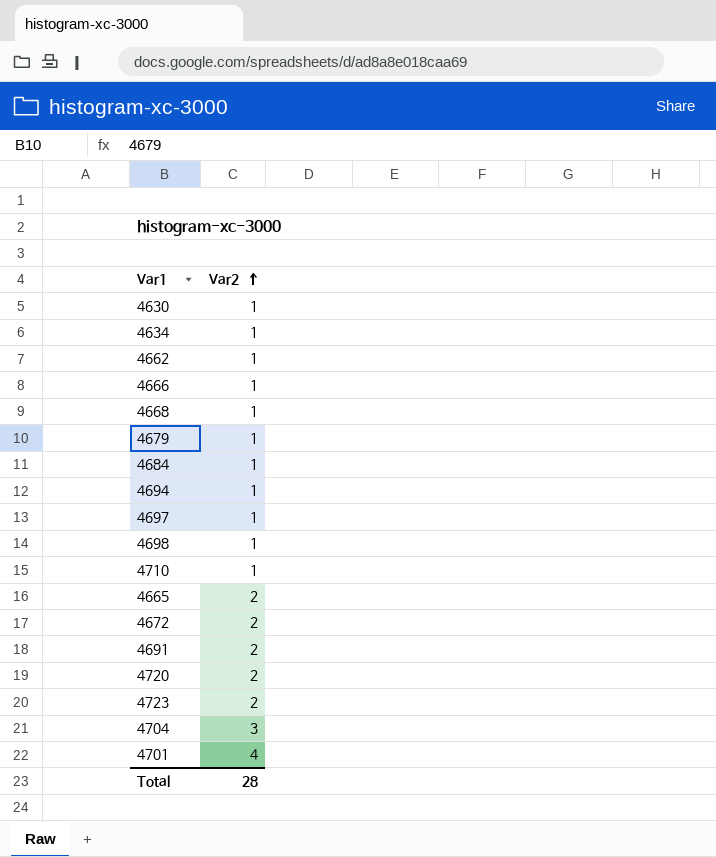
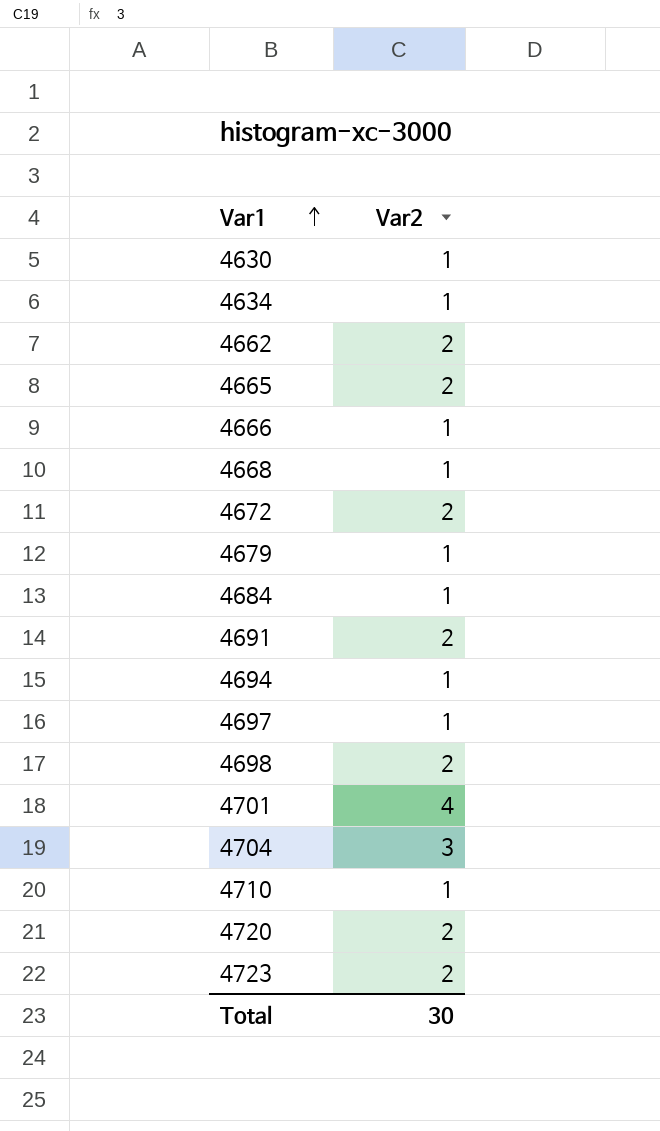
row order: Var2 ascending -> Var1 ascending
4662 | Var2: 1 -> 2
4698 | Var2: 1 -> 2
Total | Var2: 28 -> 30

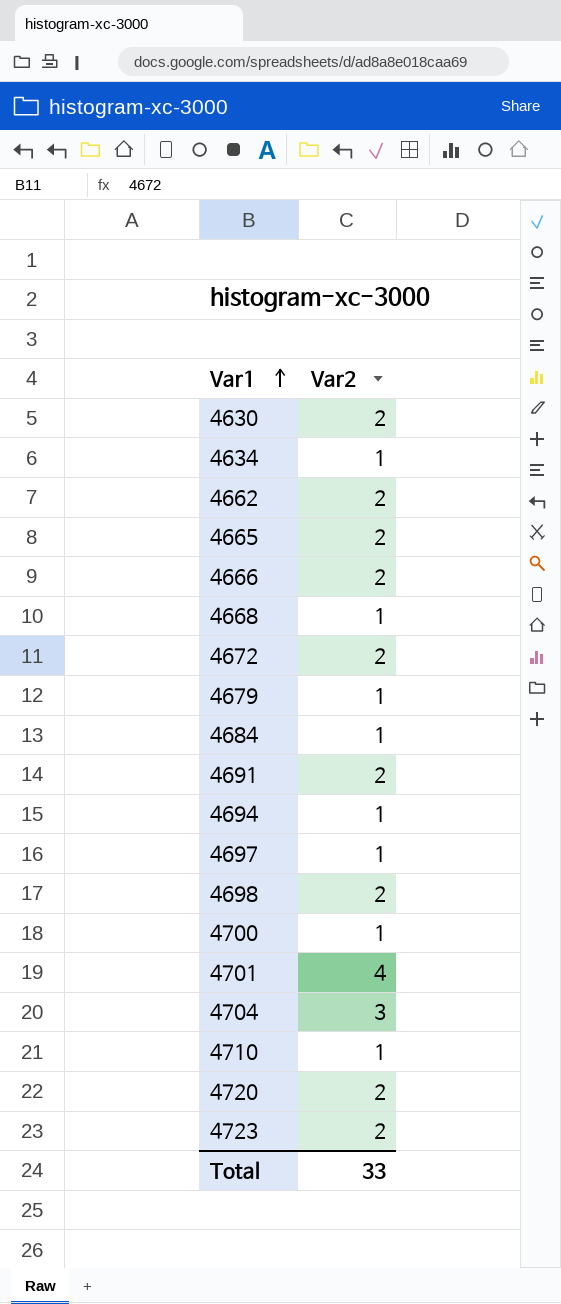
4630 | Var2: 1 -> 2
4666 | Var2: 1 -> 2
row 4700: none -> 1
Total | Var2: 30 -> 33

